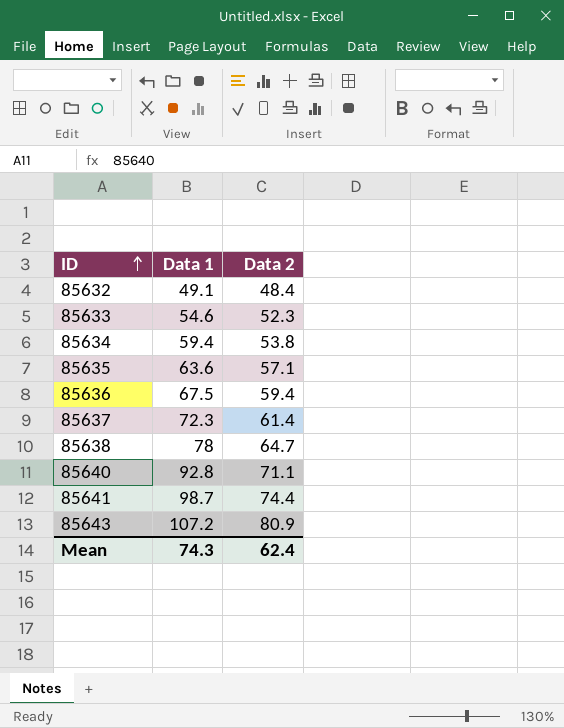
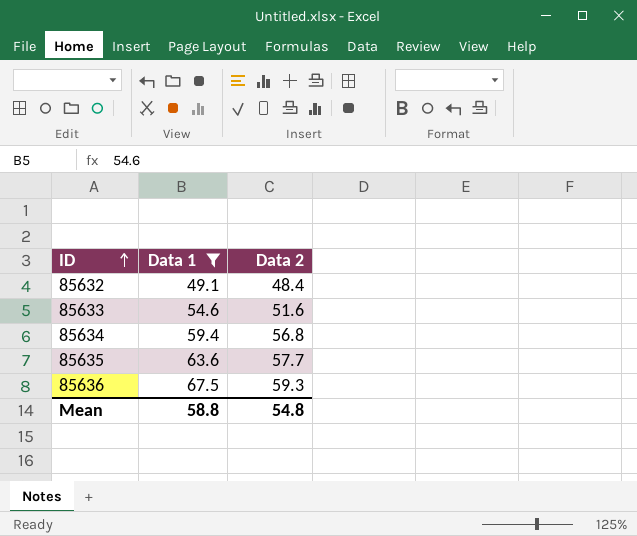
filter: none -> Data 1 <= 67.5
85633 | Data 2: 52.3 -> 51.6
85634 | Data 2: 53.8 -> 56.8
85635 | Data 2: 57.1 -> 57.7
85636 | Data 2: 59.4 -> 59.3
Mean | Data 1: 74.3 -> 58.8
Mean | Data 2: 62.4 -> 54.8

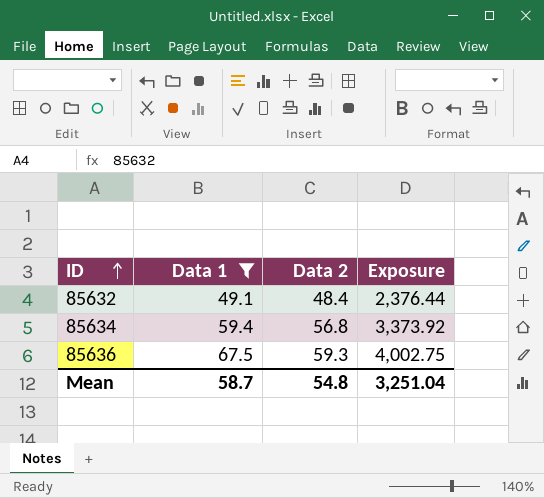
column Exposure | formula: none -> [Data 1] * [Data 2]
row 85633: 54.6 | 51.6 -> none
row 85635: 63.6 | 57.7 -> none
Mean | Data 1: 58.8 -> 58.7

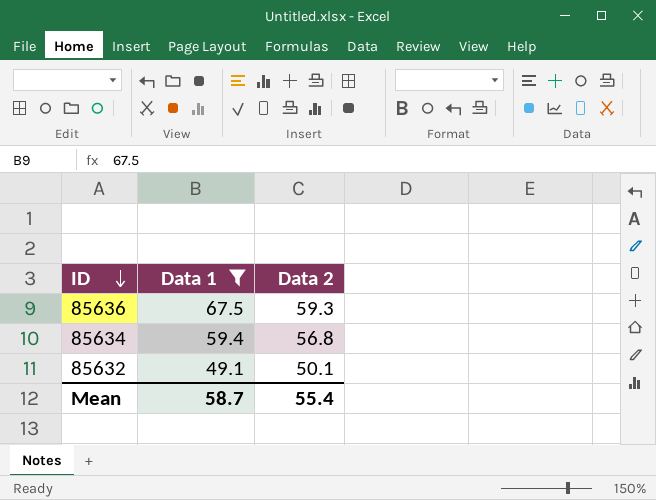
row order: ID ascending -> ID descending
column Exposure | formula: [Data 1] * [Data 2] -> none
85632 | Data 2: 48.4 -> 50.1
Mean | Data 2: 54.8 -> 55.4

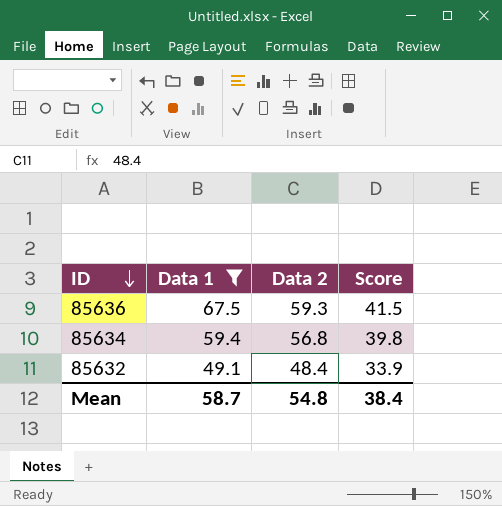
column Score | formula: none -> [Data 2] * 0.7
85632 | Data 2: 50.1 -> 48.4
Mean | Data 2: 55.4 -> 54.8

